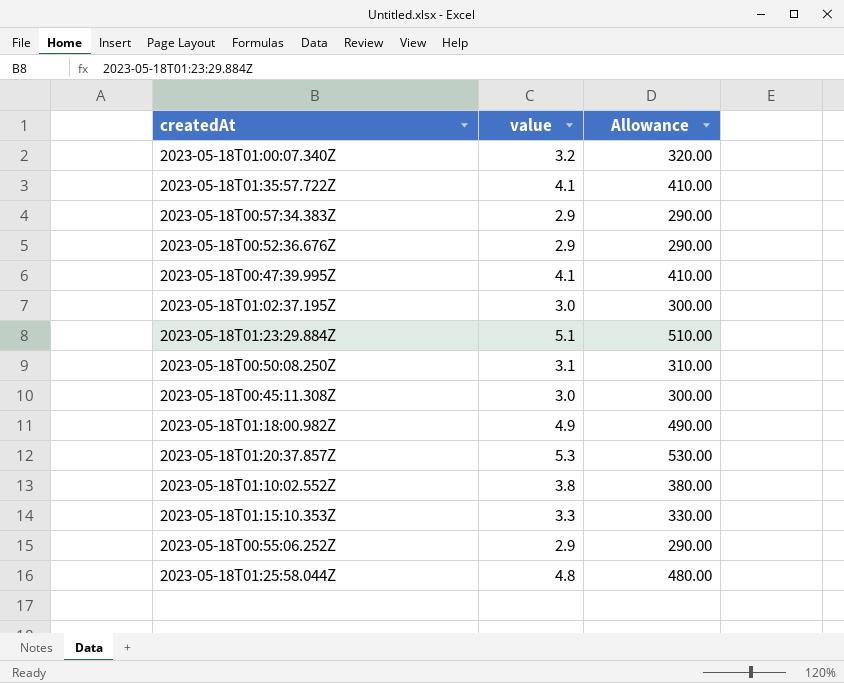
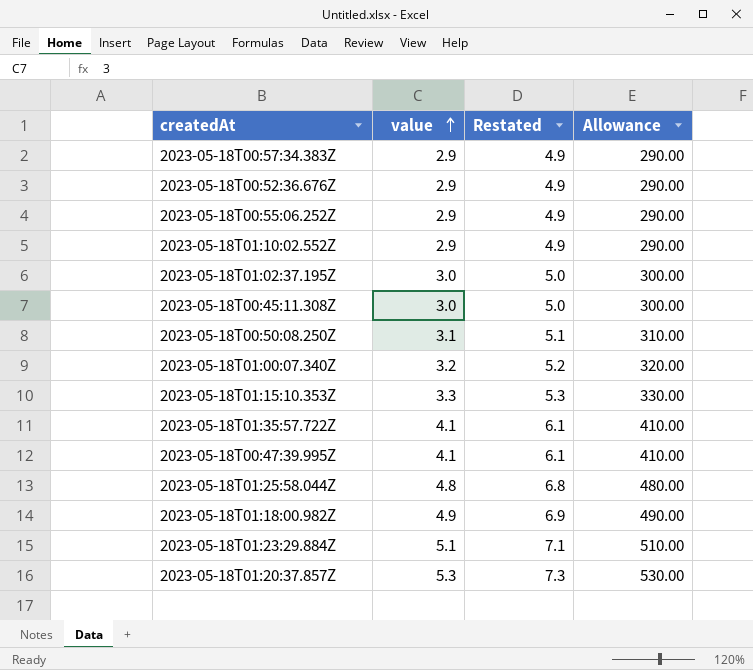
row order: none -> value ascending
column Restated | formula: none -> [value] + 2
2023-05-18T01:10:02.552Z | value: 3.8 -> 2.9
2023-05-18T01:10:02.552Z | Allowance: 380.00 -> 290.00

